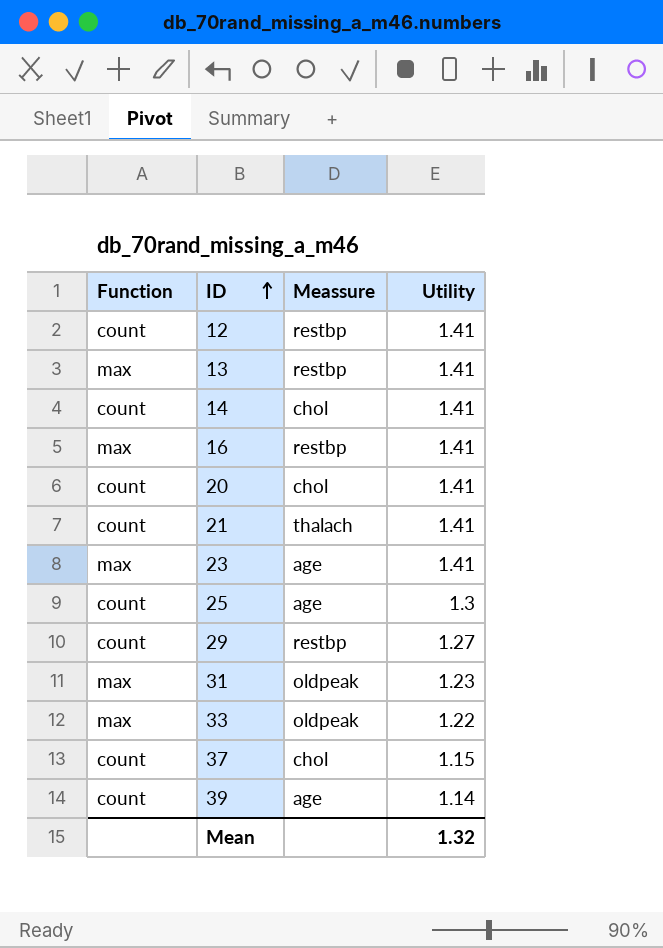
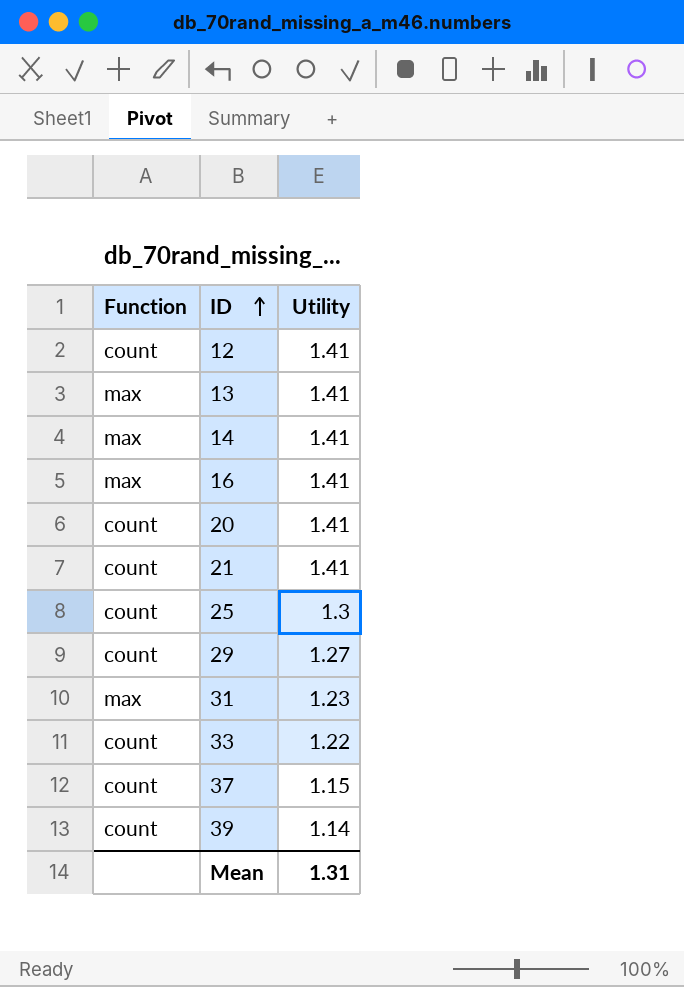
column Meassure | position: 3 -> none
row 23: max | age | 1.41 -> none
14 | Function: count -> max
33 | Function: max -> count
Mean | Utility: 1.32 -> 1.31

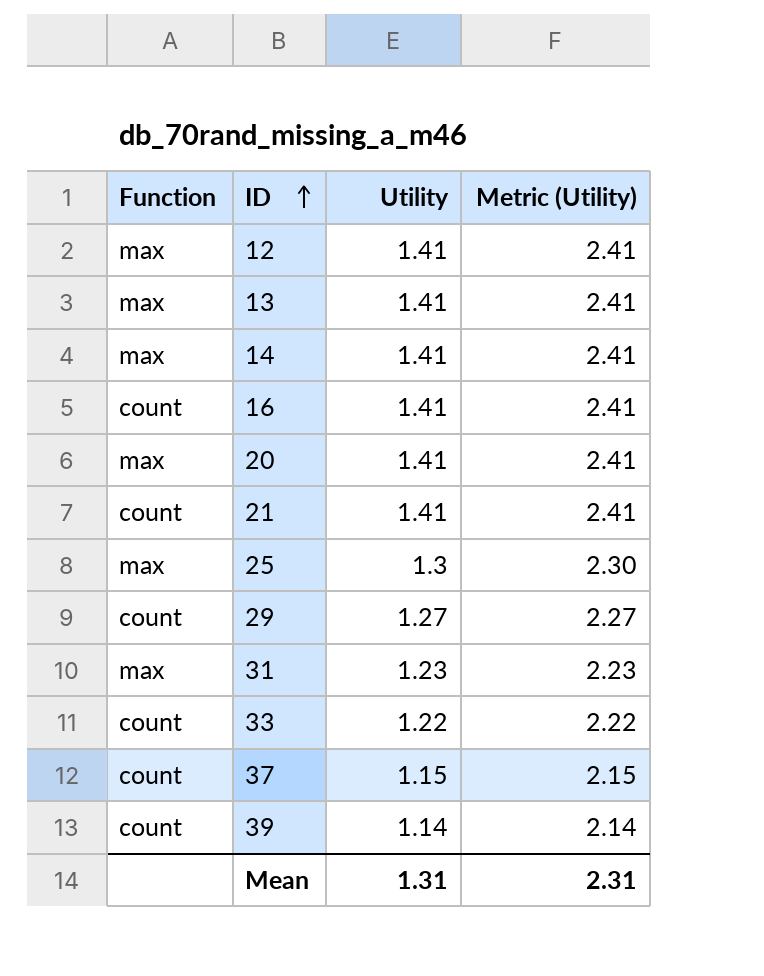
column Metric (Utility) | formula: none -> [Utility] + 1
12 | Function: count -> max
16 | Function: max -> count
20 | Function: count -> max
25 | Function: count -> max

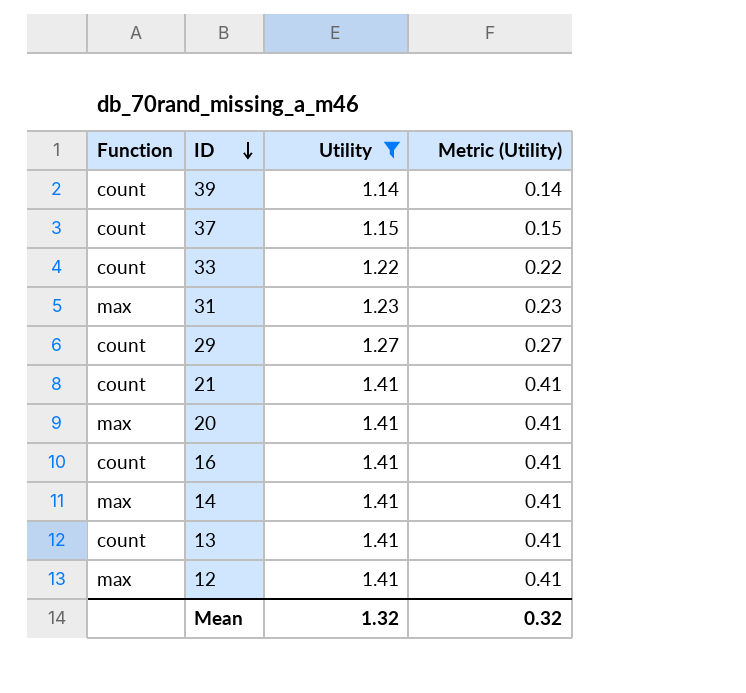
filter: none -> Utility != 1.3
row order: ID ascending -> ID descending
column Metric (Utility) | formula: [Utility] + 1 -> [Utility] - 1
13 | Function: max -> count
Mean | Utility: 1.31 -> 1.32
Mean | Metric (Utility): 2.31 -> 0.32

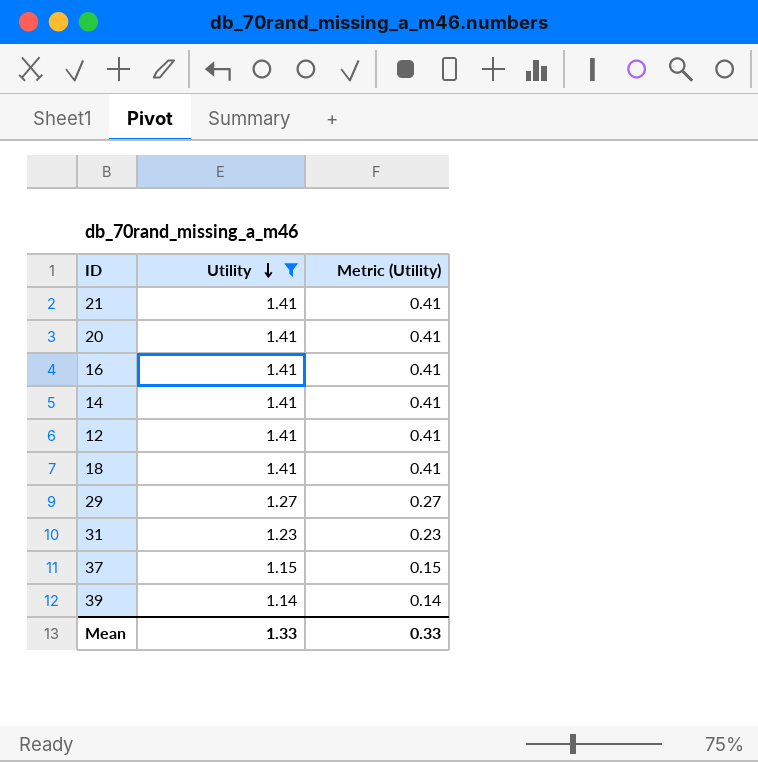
row order: ID descending -> Utility descending
column Function | position: 1 -> none
row 33: count | 1.22 | 0.22 -> none
row 13: count | 1.41 | 0.41 -> none
row 18: none -> 1.41 | 0.41
Mean | Utility: 1.32 -> 1.33
Mean | Metric (Utility): 0.32 -> 0.33

